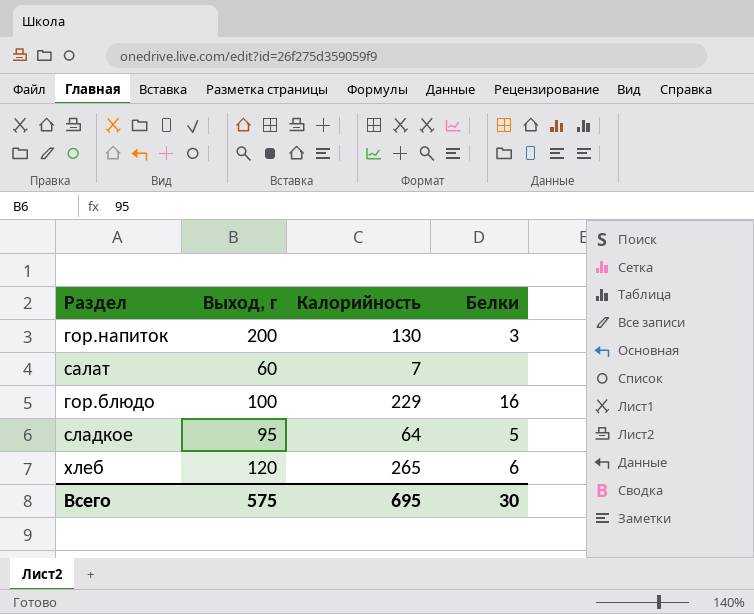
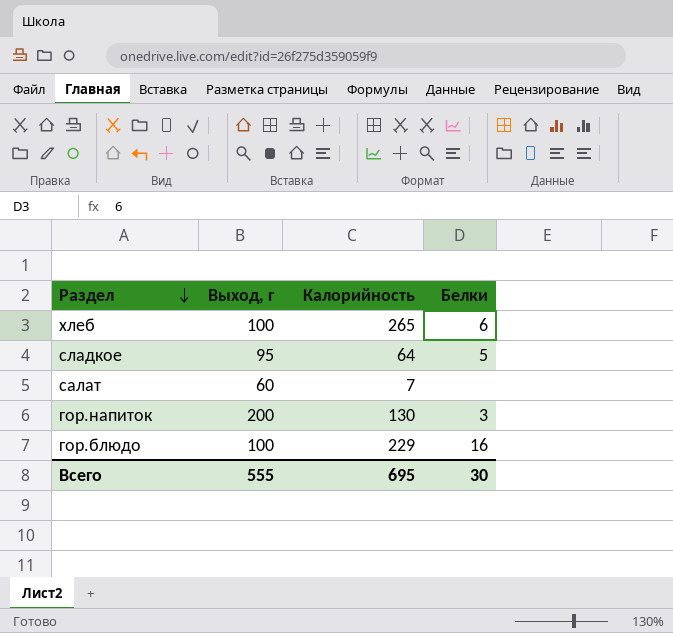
row order: none -> Раздел descending
хлеб | Выход, г: 120 -> 100
Всего | Выход, г: 575 -> 555

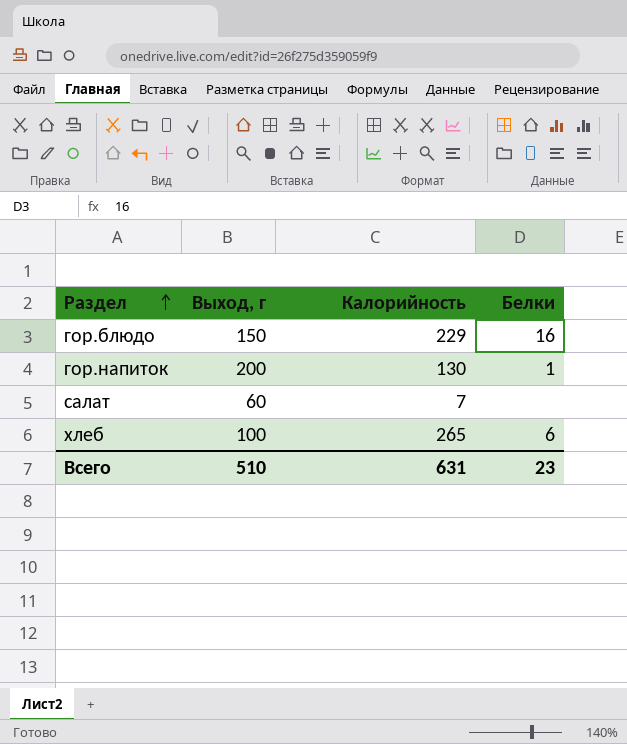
row order: Раздел descending -> Раздел ascending
row сладкое: 95 | 64 | 5 -> none
гор.блюдо | Выход, г: 100 -> 150
гор.напиток | Белки: 3 -> 1
Всего | Выход, г: 555 -> 510
Всего | Калорийность: 695 -> 631
Всего | Белки: 30 -> 23

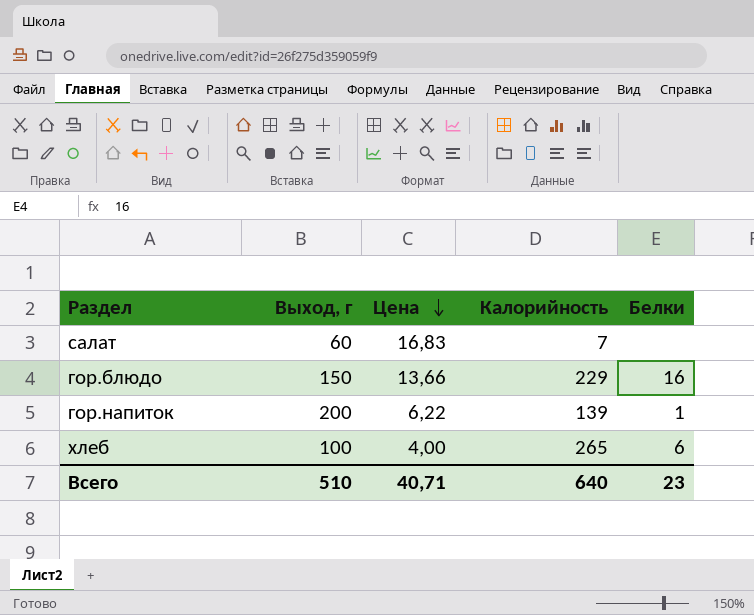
row order: Раздел ascending -> Цена descending
column Цена | position: none -> 3
гор.напиток | Калорийность: 130 -> 139
Всего | Калорийность: 631 -> 640

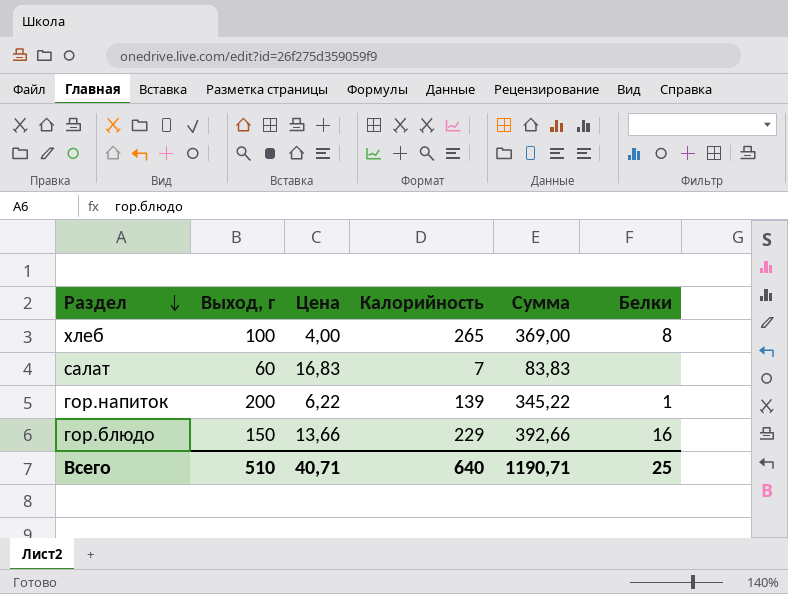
row order: Цена descending -> Раздел descending
column Сумма | formula: none -> [Выход, г] + [Цена] + [Калорийность]
хлеб | Белки: 6 -> 8
Всего | Белки: 23 -> 25

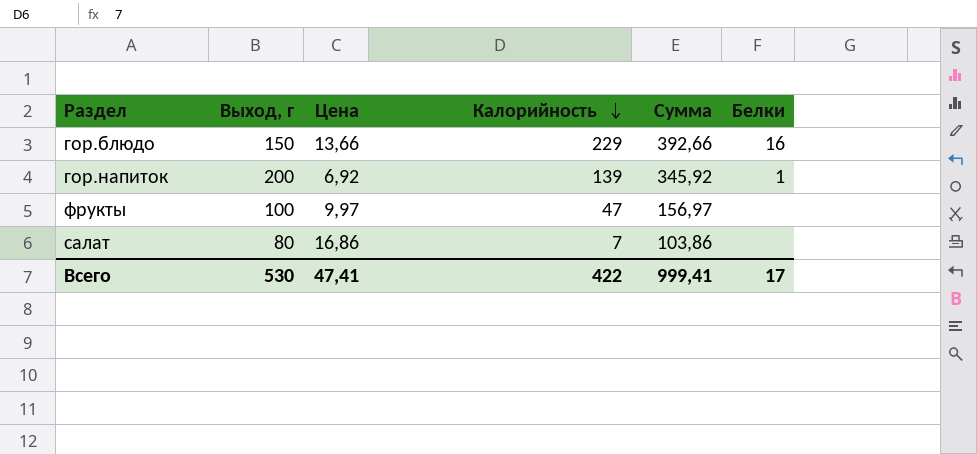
row order: Раздел descending -> Калорийность descending
row хлеб: 100 | 4,00 | 265 | 369,00 | 8 -> none
гор.напиток | Цена: 6,22 -> 6,92
гор.напиток | Сумма: 345,22 -> 345,92
row фрукты: none -> 100 | 9,97 | 47 | 156,97 | none
салат | Выход, г: 60 -> 80
салат | Цена: 16,83 -> 16,86
салат | Сумма: 83,83 -> 103,86
Всего | Выход, г: 510 -> 530
Всего | Цена: 40,71 -> 47,41
Всего | Калорийность: 640 -> 422
Всего | Сумма: 1190,71 -> 999,41
Всего | Белки: 25 -> 17

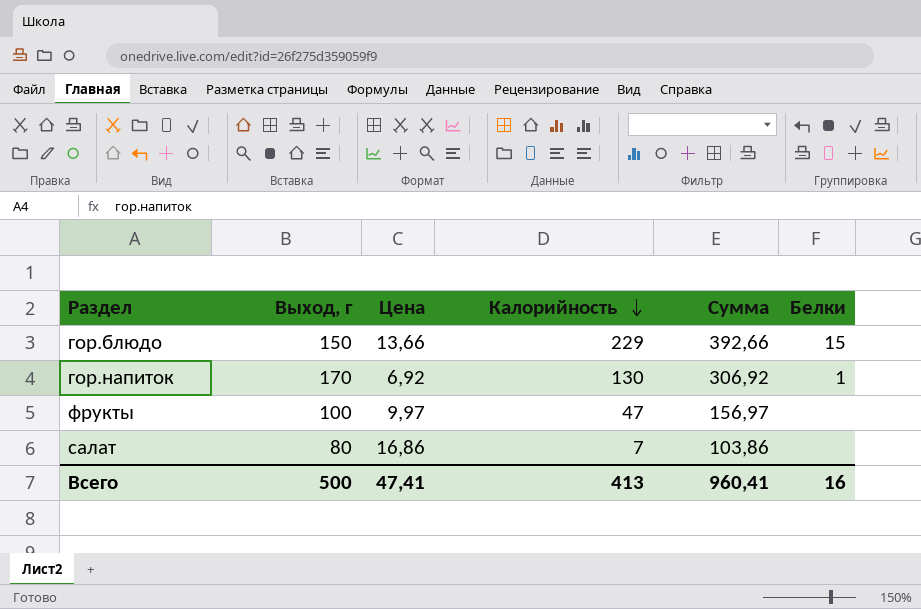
гор.блюдо | Белки: 16 -> 15
гор.напиток | Выход, г: 200 -> 170
гор.напиток | Калорийность: 139 -> 130
гор.напиток | Сумма: 345,92 -> 306,92
Всего | Выход, г: 530 -> 500
Всего | Калорийность: 422 -> 413
Всего | Сумма: 999,41 -> 960,41
Всего | Белки: 17 -> 16

